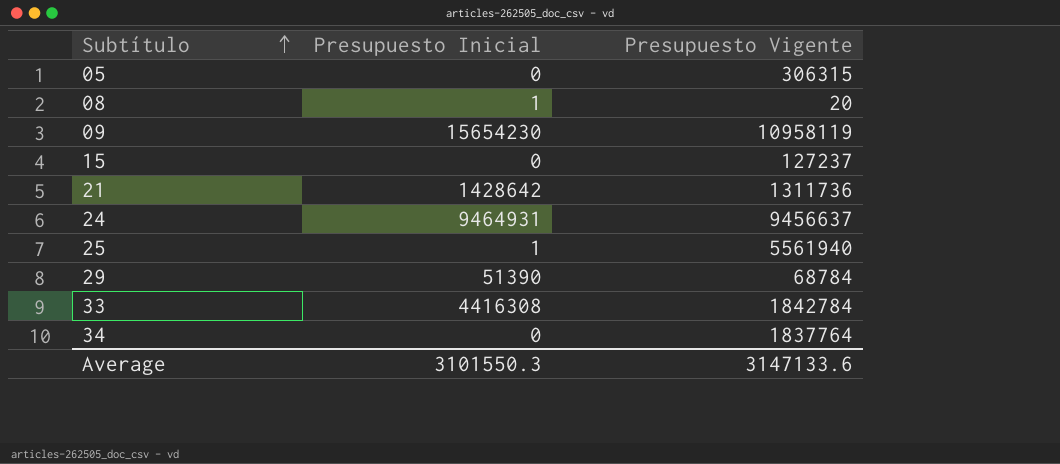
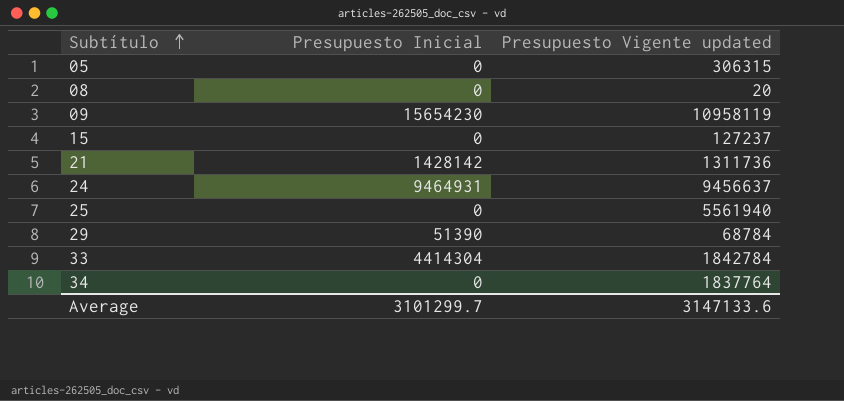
column name: Presupuesto Vigente -> Presupuesto Vigente updated
08 | Presupuesto Inicial: 1 -> 0
21 | Presupuesto Inicial: 1428642 -> 1428142
25 | Presupuesto Inicial: 1 -> 0
33 | Presupuesto Inicial: 4416308 -> 4414304
Average | Presupuesto Inicial: 3101550.3 -> 3101299.7

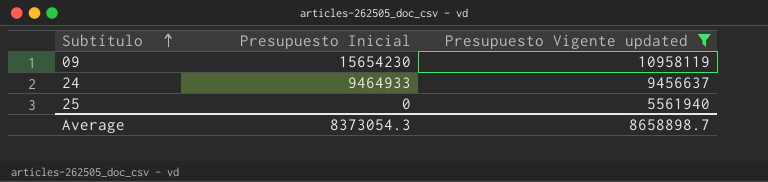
filter: none -> Presupuesto Vigente updated >= 5561940
24 | Presupuesto Inicial: 9464931 -> 9464933
Average | Presupuesto Inicial: 3101299.7 -> 8373054.3
Average | Presupuesto Vigente updated: 3147133.6 -> 8658898.7

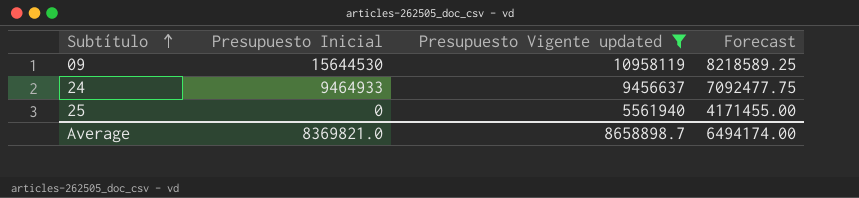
column Forecast | formula: none -> [Presupuesto Vigente updated] * 0.75
09 | Presupuesto Inicial: 15654230 -> 15644530
Average | Presupuesto Inicial: 8373054.3 -> 8369821.0

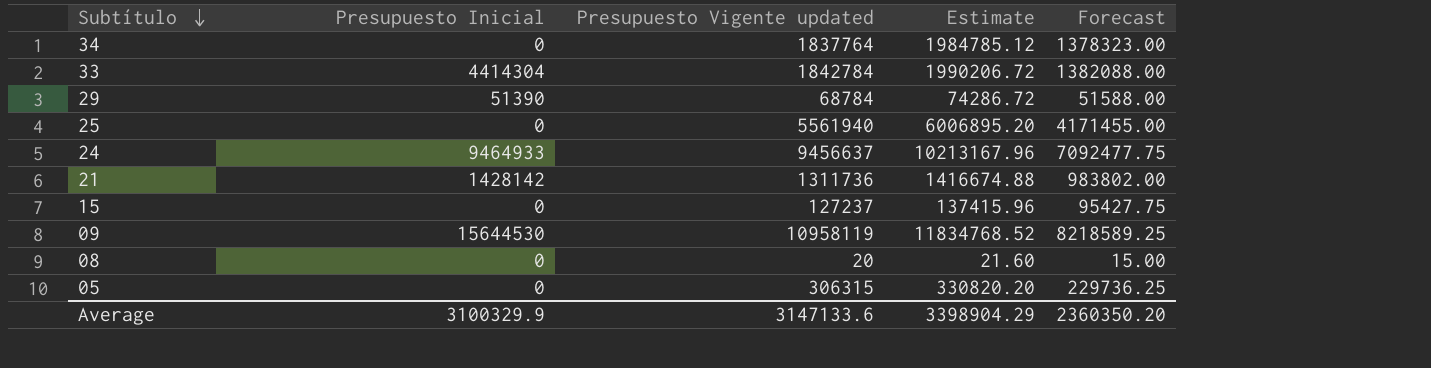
filter: Presupuesto Vigente updated >= 5561940 -> none
row order: Subtítulo ascending -> Subtítulo descending
column Estimate | formula: none -> [Presupuesto Vigente updated] * 1.08
Average | Presupuesto Inicial: 8369821.0 -> 3100329.9
Average | Presupuesto Vigente updated: 8658898.7 -> 3147133.6
Average | Forecast: 6494174.00 -> 2360350.20

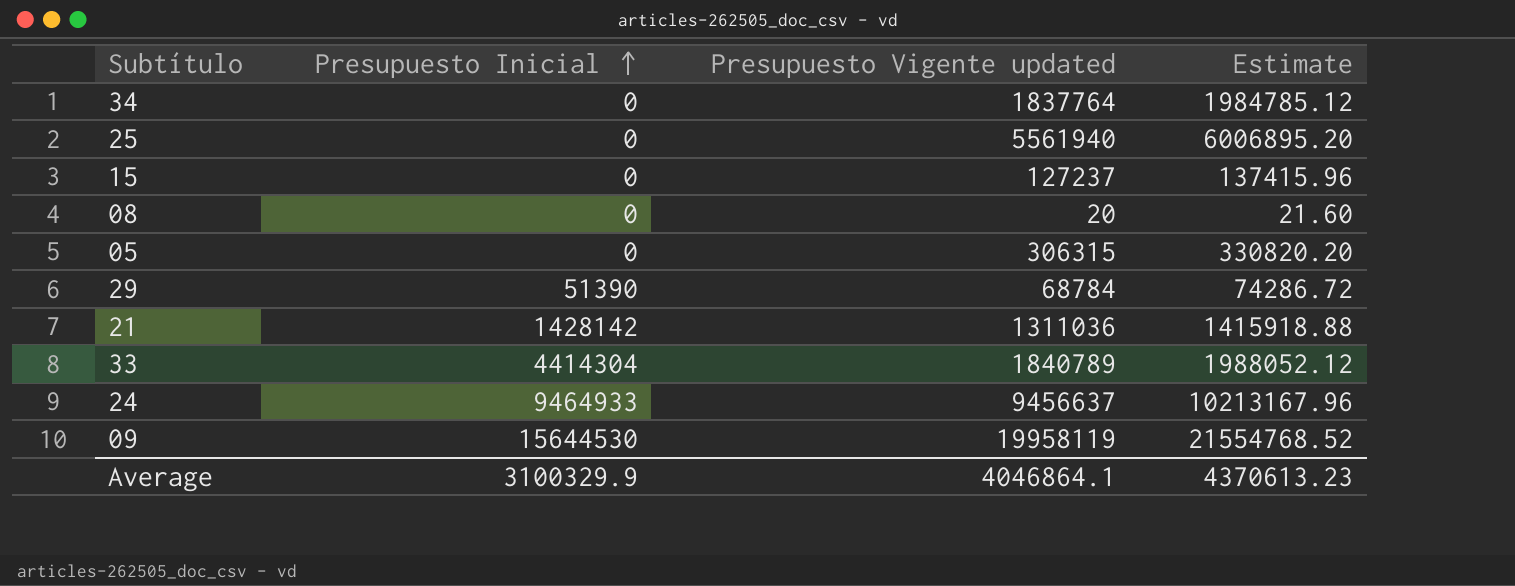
row order: Subtítulo descending -> Presupuesto Inicial ascending
column Forecast | formula: [Presupuesto Vigente updated] * 0.75 -> none
21 | Presupuesto Vigente updated: 1311736 -> 1311036
21 | Estimate: 1416674.88 -> 1415918.88
33 | Presupuesto Vigente updated: 1842784 -> 1840789
33 | Estimate: 1990206.72 -> 1988052.12
09 | Presupuesto Vigente updated: 10958119 -> 19958119
09 | Estimate: 11834768.52 -> 21554768.52
Average | Presupuesto Vigente updated: 3147133.6 -> 4046864.1
Average | Estimate: 3398904.29 -> 4370613.23

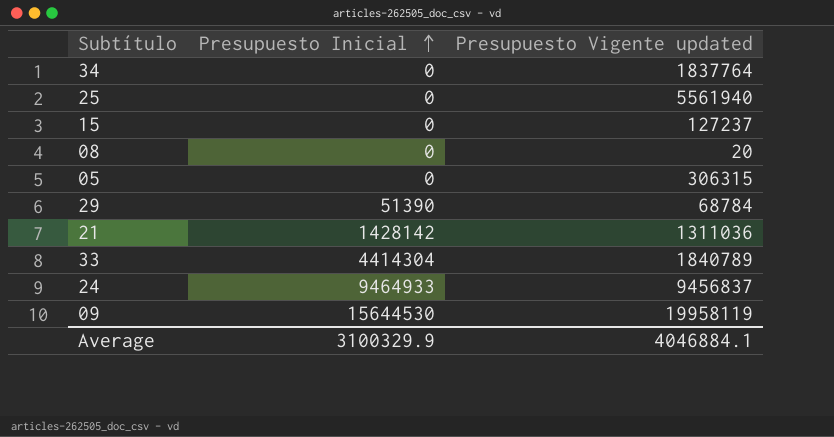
column Estimate | formula: [Presupuesto Vigente updated] * 1.08 -> none
24 | Presupuesto Vigente updated: 9456637 -> 9456837
Average | Presupuesto Vigente updated: 4046864.1 -> 4046884.1

